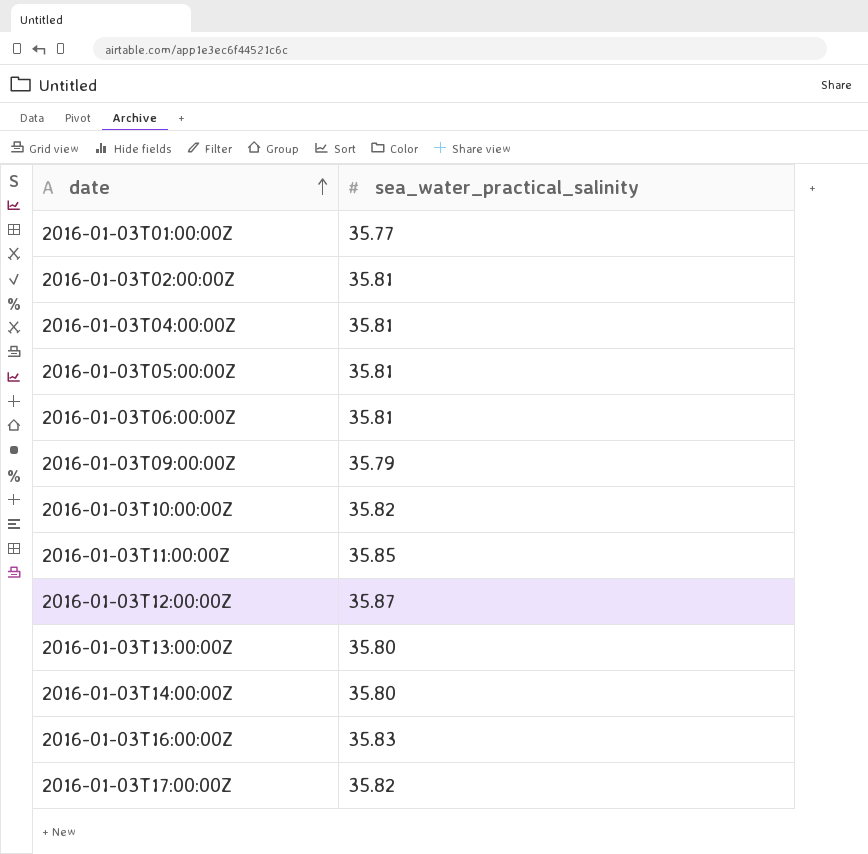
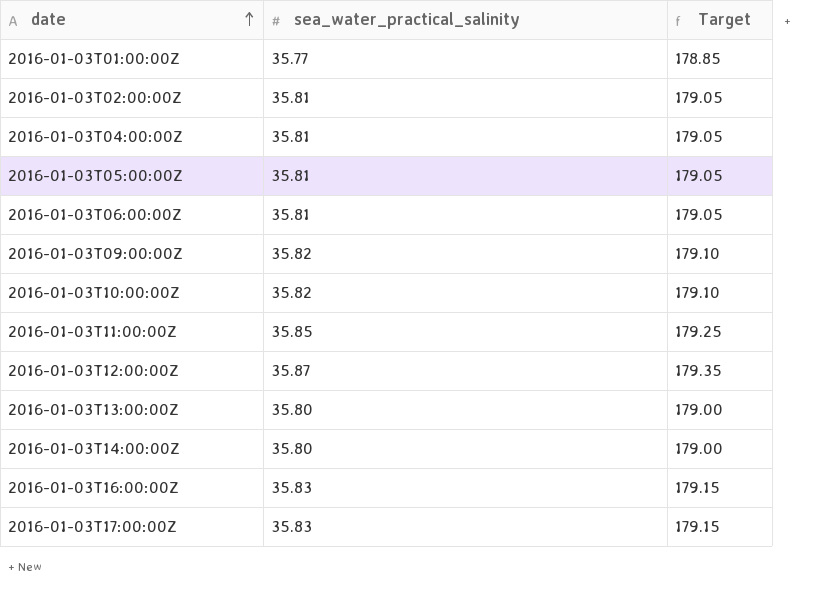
column Target | formula: none -> [sea_water_practical_salinity] * 5
2016-01-03T09:00:00Z | sea_water_practical_salinity: 35.79 -> 35.82
2016-01-03T17:00:00Z | sea_water_practical_salinity: 35.82 -> 35.83

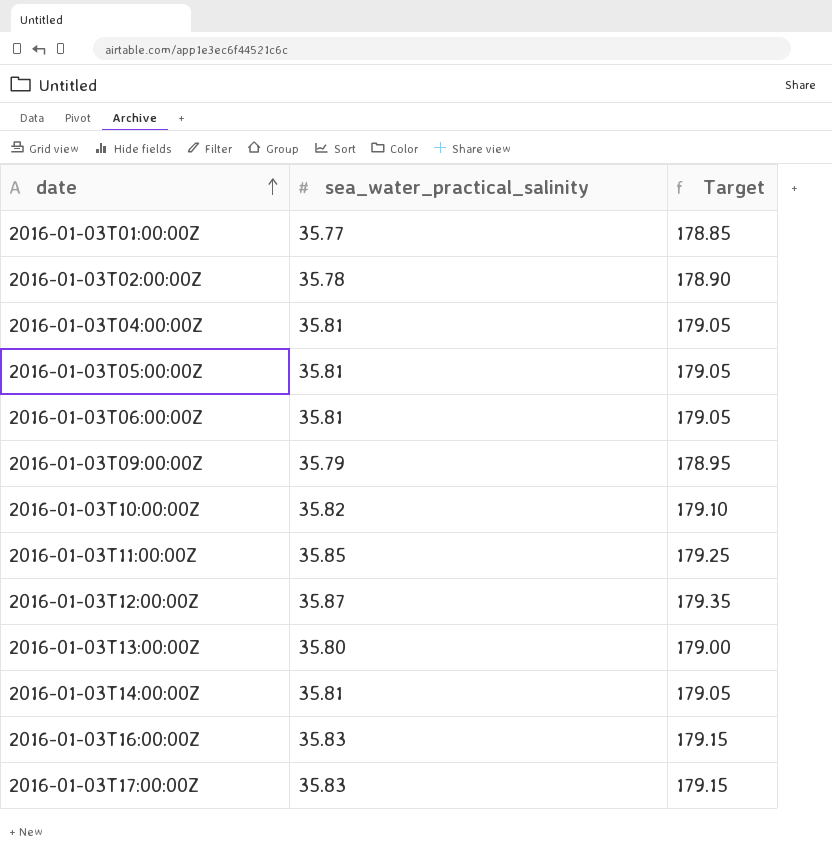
2016-01-03T02:00:00Z | sea_water_practical_salinity: 35.81 -> 35.78
2016-01-03T02:00:00Z | Target: 179.05 -> 178.90
2016-01-03T09:00:00Z | sea_water_practical_salinity: 35.82 -> 35.79
2016-01-03T09:00:00Z | Target: 179.10 -> 178.95
2016-01-03T14:00:00Z | sea_water_practical_salinity: 35.80 -> 35.81
2016-01-03T14:00:00Z | Target: 179.00 -> 179.05

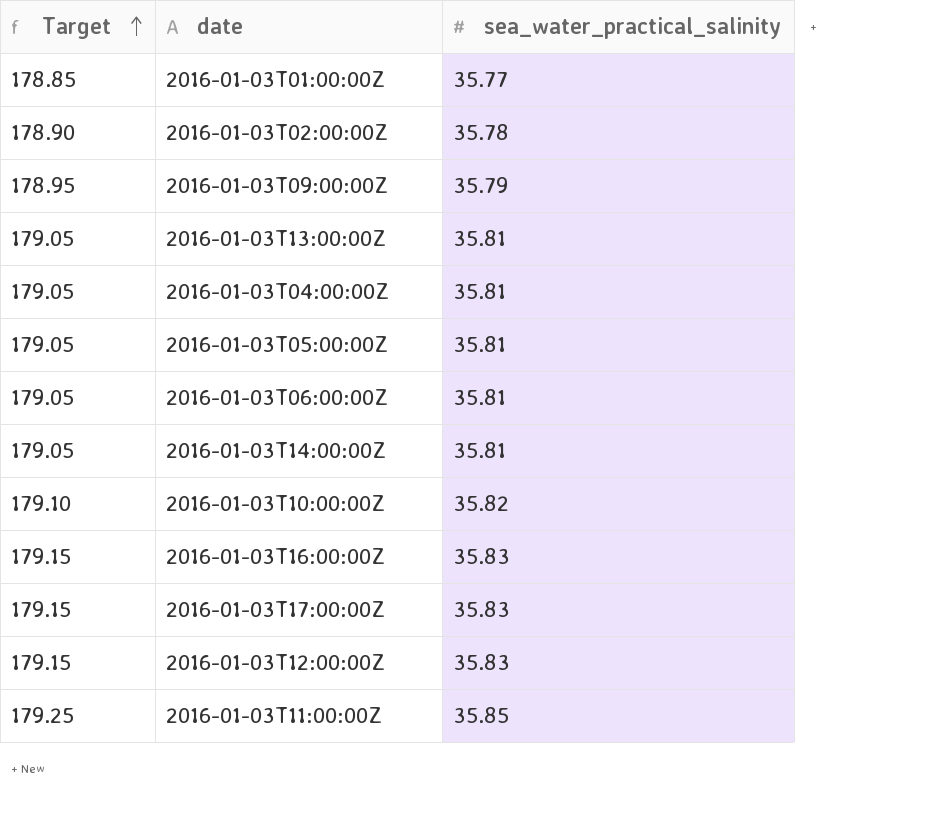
row order: date ascending -> Target ascending
column Target | position: 3 -> 1
2016-01-03T13:00:00Z | Target: 179.00 -> 179.05
2016-01-03T13:00:00Z | sea_water_practical_salinity: 35.80 -> 35.81
2016-01-03T12:00:00Z | Target: 179.35 -> 179.15
2016-01-03T12:00:00Z | sea_water_practical_salinity: 35.87 -> 35.83

